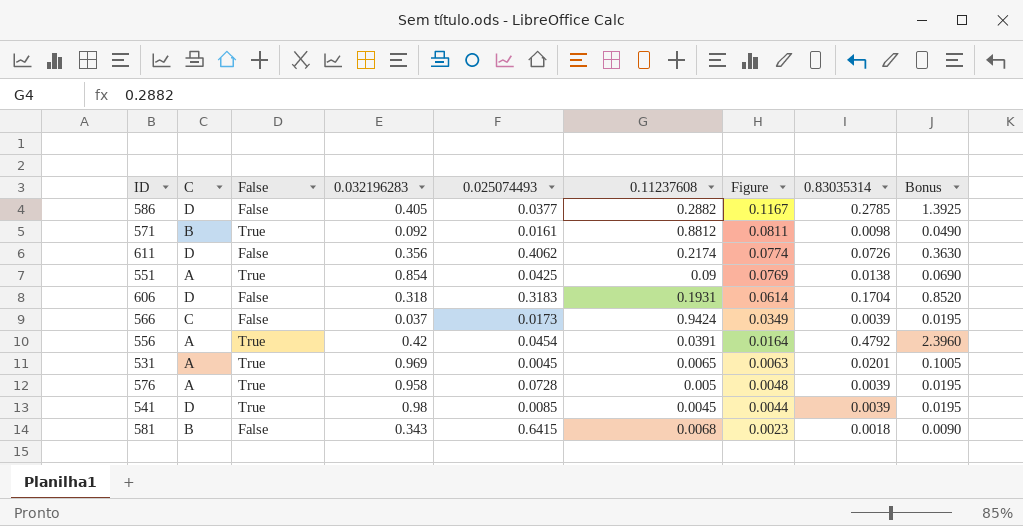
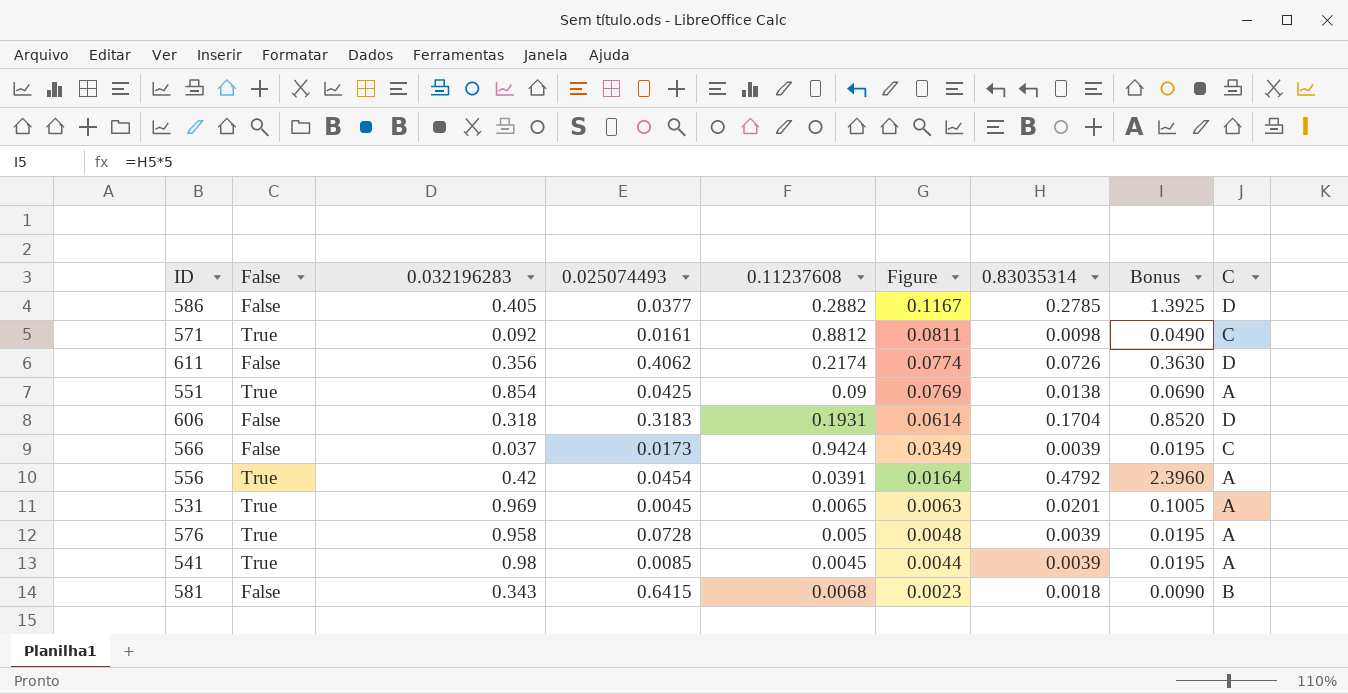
column C | position: 2 -> 9
571 | C: B -> C
541 | C: D -> A

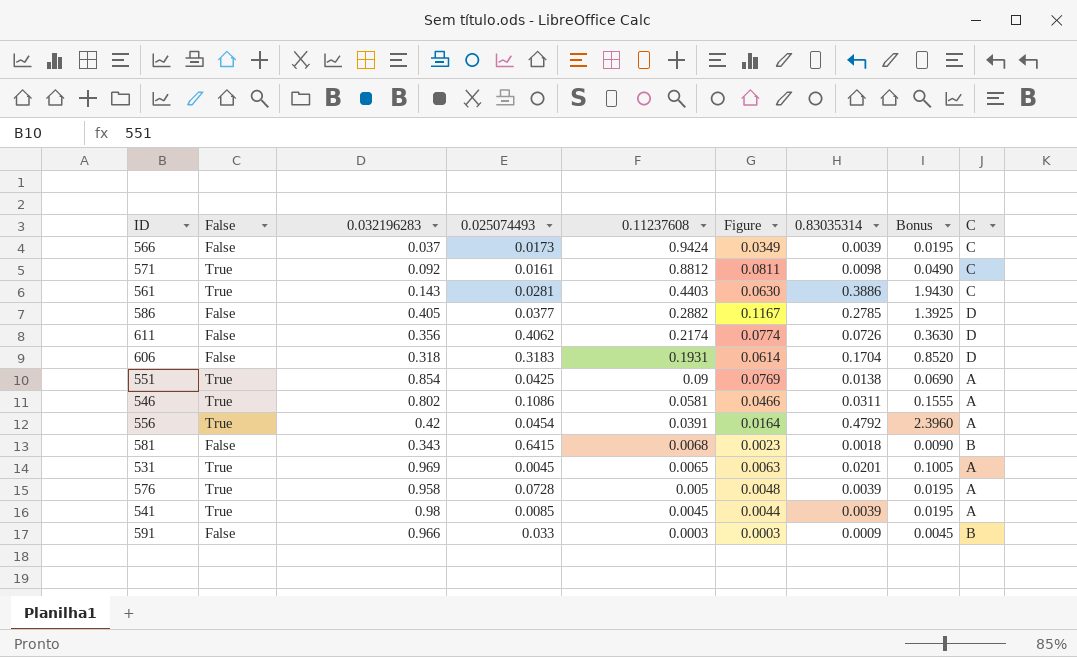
row order: Figure descending -> 0.11237608 descending
row 561: none -> True | 0.143 | 0.0281 | 0.4403 | 0.0630 | 0.3886 | 1.9430 | C
row 546: none -> True | 0.802 | 0.1086 | 0.0581 | 0.0466 | 0.0311 | 0.1555 | A
row 591: none -> False | 0.966 | 0.033 | 0.0003 | 0.0003 | 0.0009 | 0.0045 | B

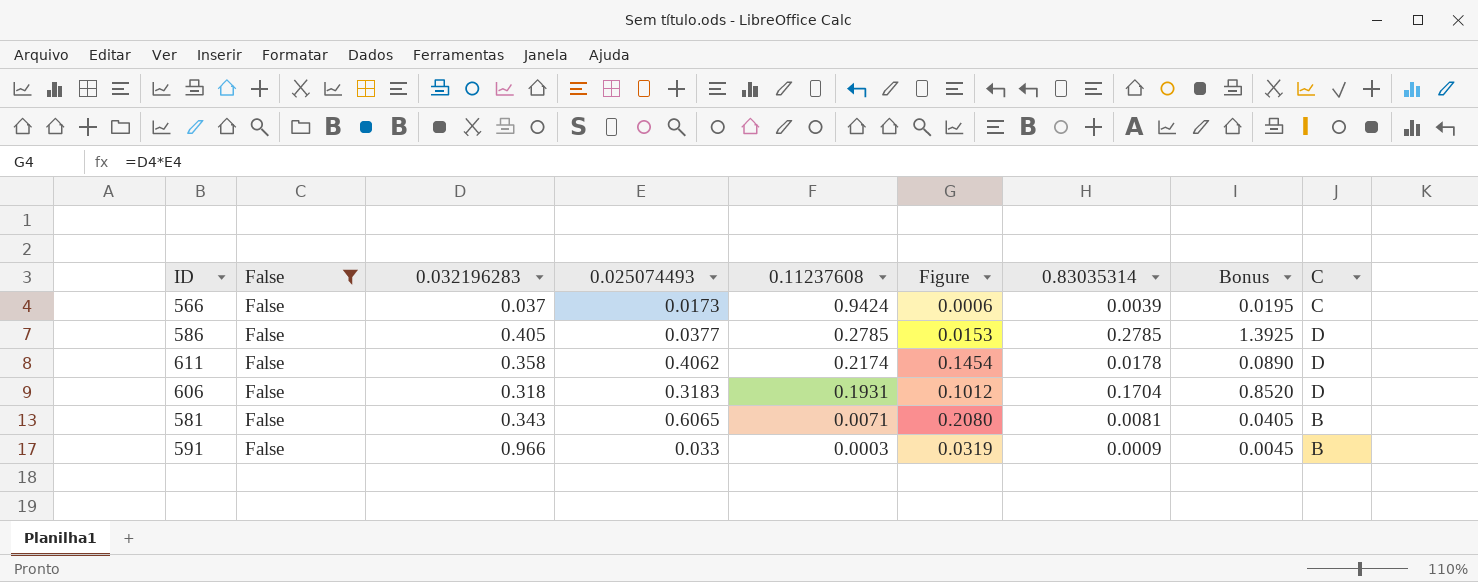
filter: none -> False = False
column Figure | formula: [0.032196283] * [0.11237608] -> [0.032196283] * [0.025074493]
586 | 0.11237608: 0.2882 -> 0.2785
611 | 0.032196283: 0.356 -> 0.358
611 | 0.83035314: 0.0726 -> 0.0178
611 | Bonus: 0.3630 -> 0.0890
581 | 0.025074493: 0.6415 -> 0.6065
581 | 0.11237608: 0.0068 -> 0.0071
581 | 0.83035314: 0.0018 -> 0.0081
581 | Bonus: 0.0090 -> 0.0405

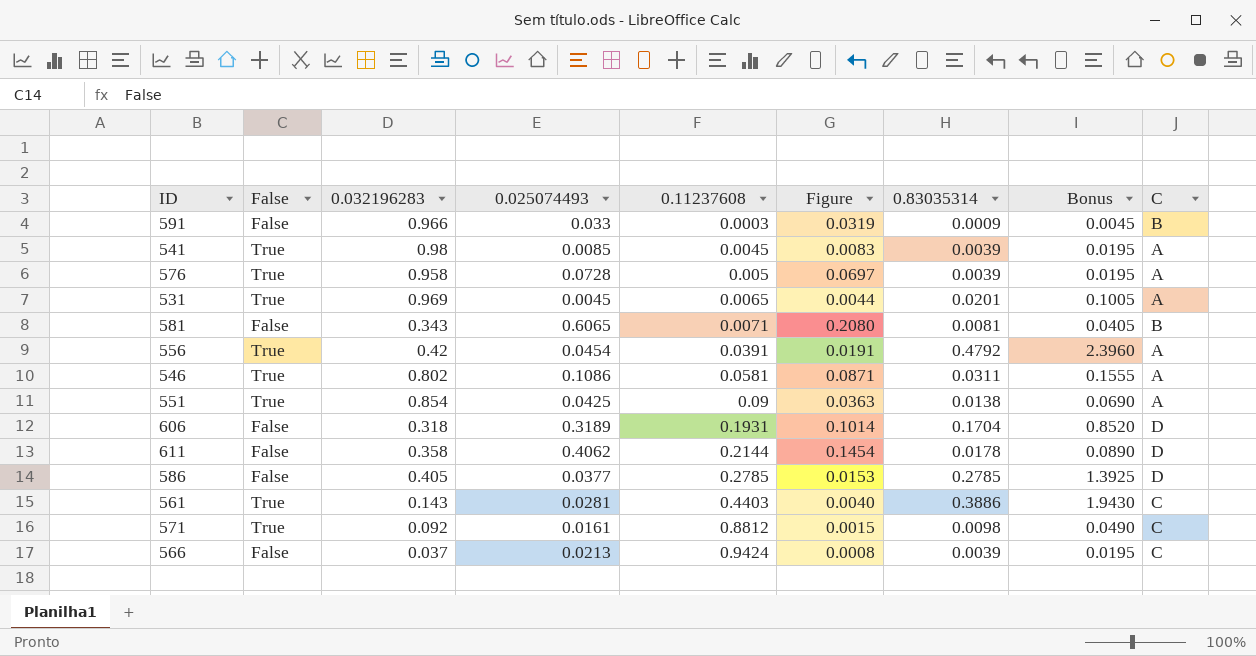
filter: False = False -> none
row order: 0.11237608 descending -> 0.11237608 ascending
606 | 0.025074493: 0.3183 -> 0.3189
606 | Figure: 0.1012 -> 0.1014
611 | 0.11237608: 0.2174 -> 0.2144
566 | 0.025074493: 0.0173 -> 0.0213
566 | Figure: 0.0006 -> 0.0008

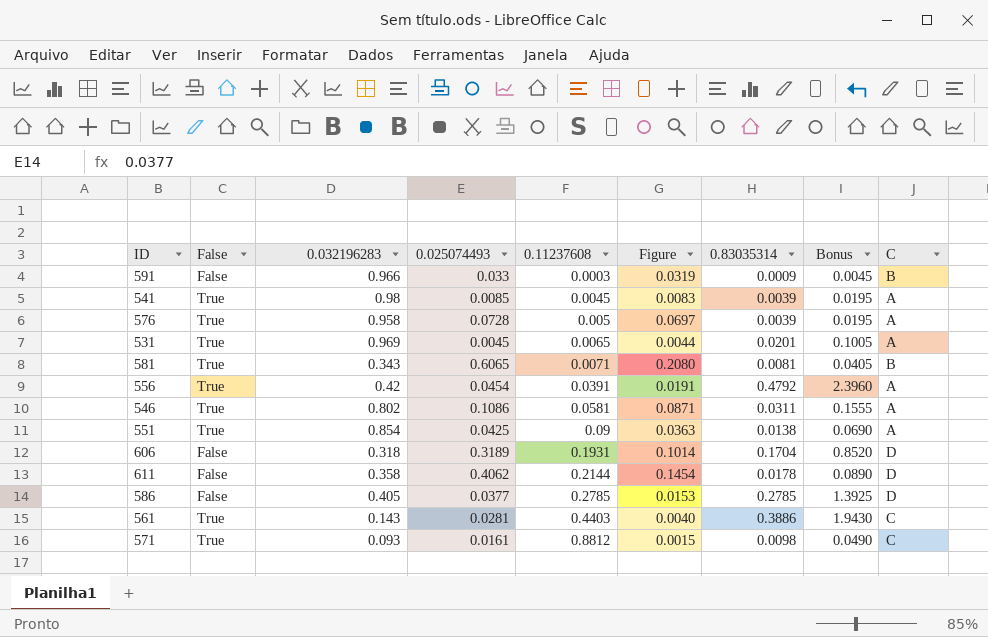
row 566: False | 0.037 | 0.0213 | 0.9424 | 0.0008 | 0.0039 | 0.0195 | C -> none
581 | False: False -> True
571 | 0.032196283: 0.092 -> 0.093

